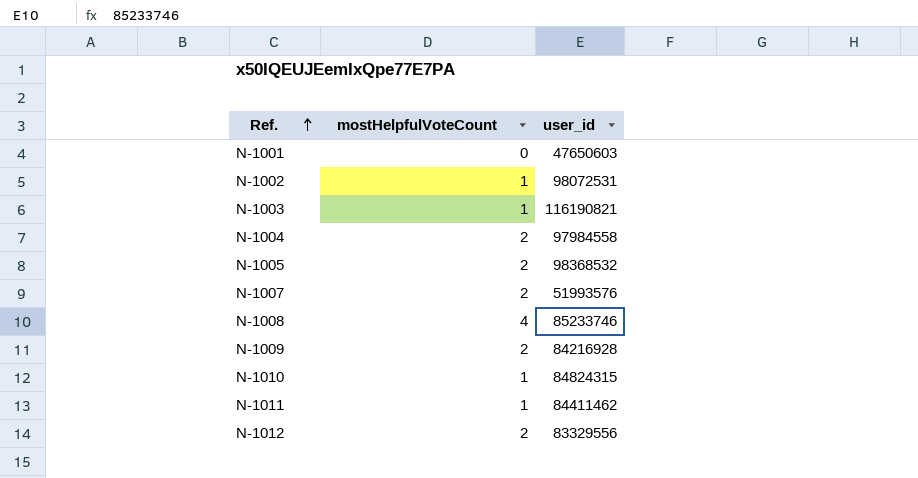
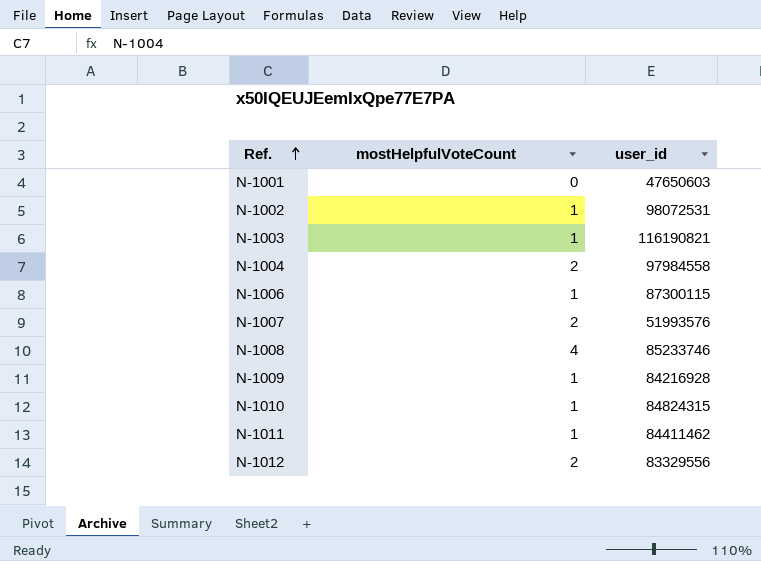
row N-1005: 2 | 98368532 -> none
row N-1006: none -> 1 | 87300115
N-1009 | mostHelpfulVoteCount: 2 -> 1

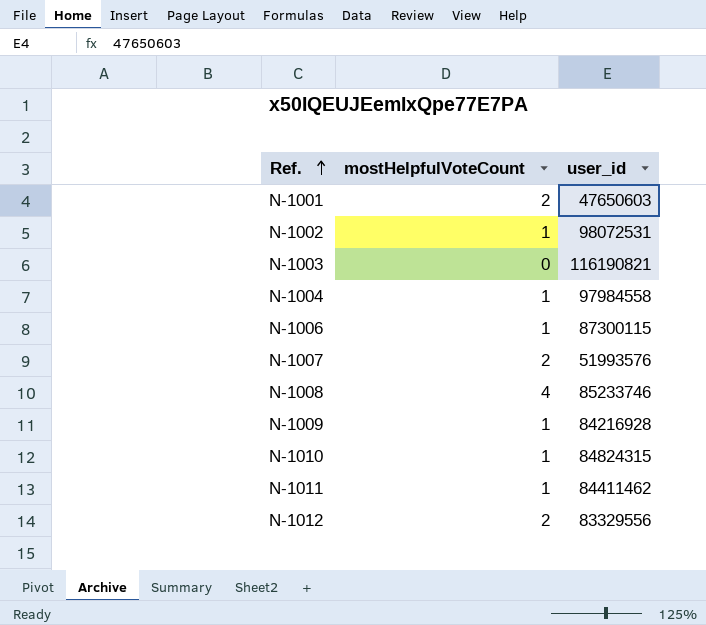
N-1001 | mostHelpfulVoteCount: 0 -> 2
N-1003 | mostHelpfulVoteCount: 1 -> 0
N-1004 | mostHelpfulVoteCount: 2 -> 1

